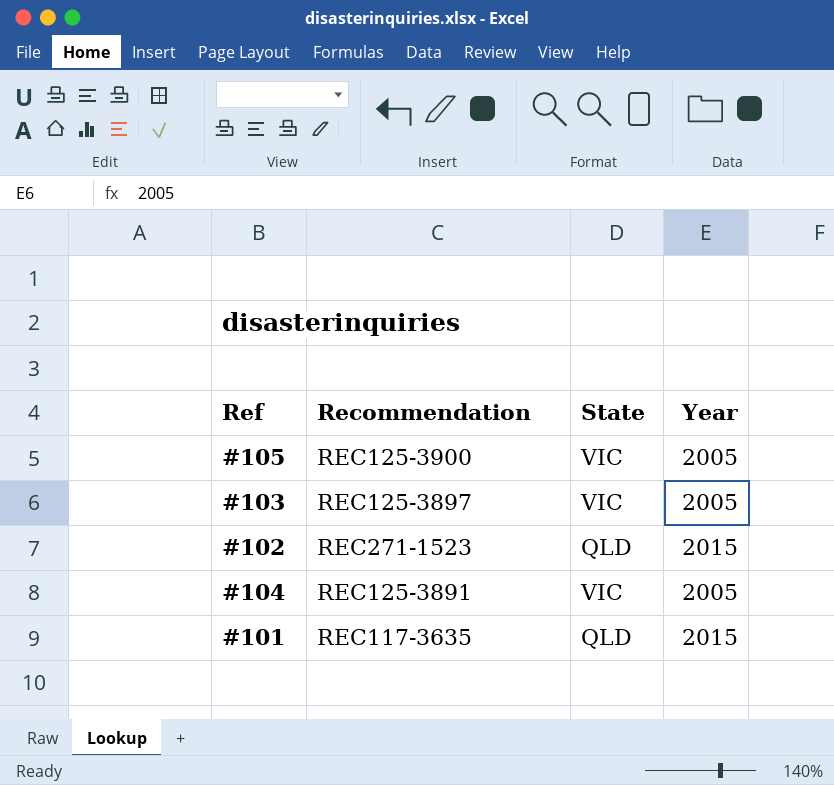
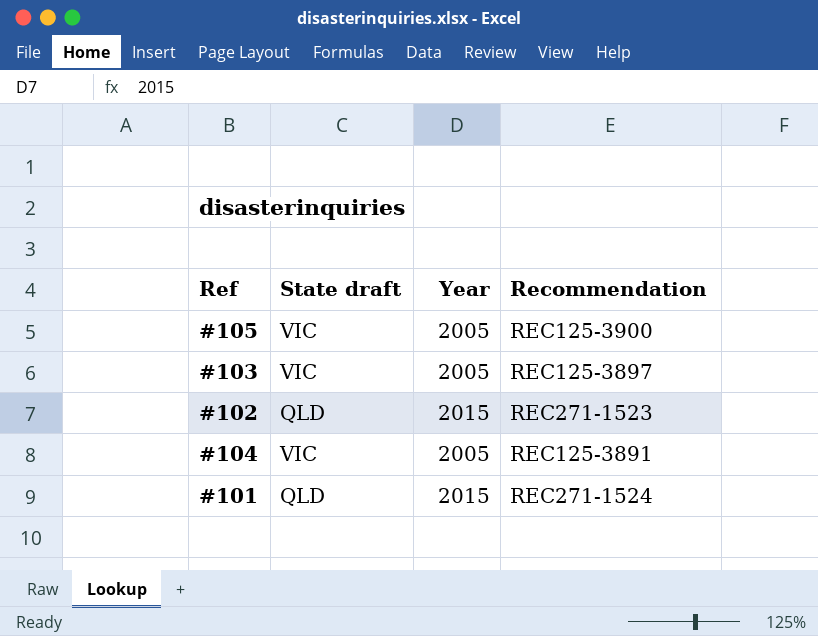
column name: State -> State draft
column Recommendation | position: 2 -> 4
#101 | Recommendation: REC117-3635 -> REC271-1524

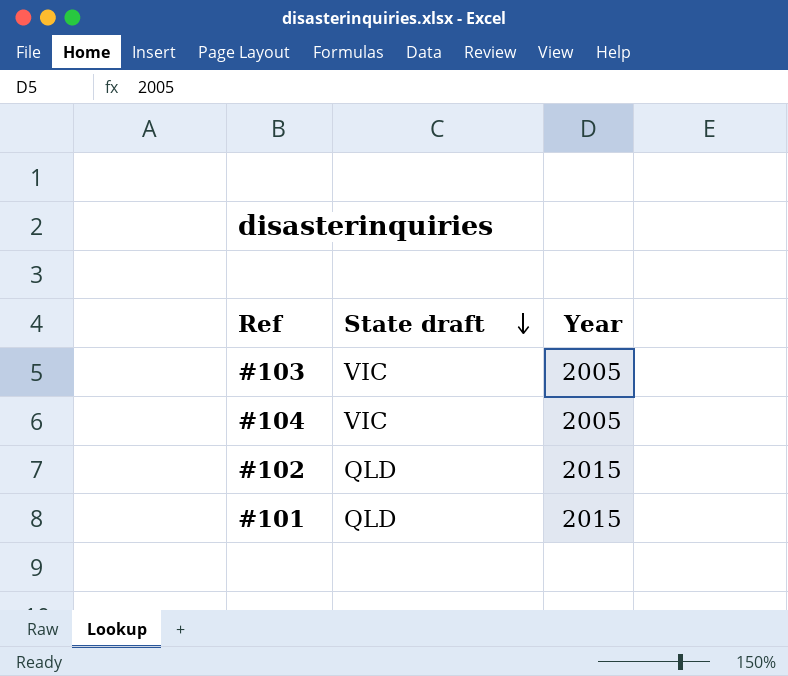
row order: none -> State draft descending
column Recommendation | position: 4 -> none
row #105: VIC | 2005 | REC125-3900 -> none

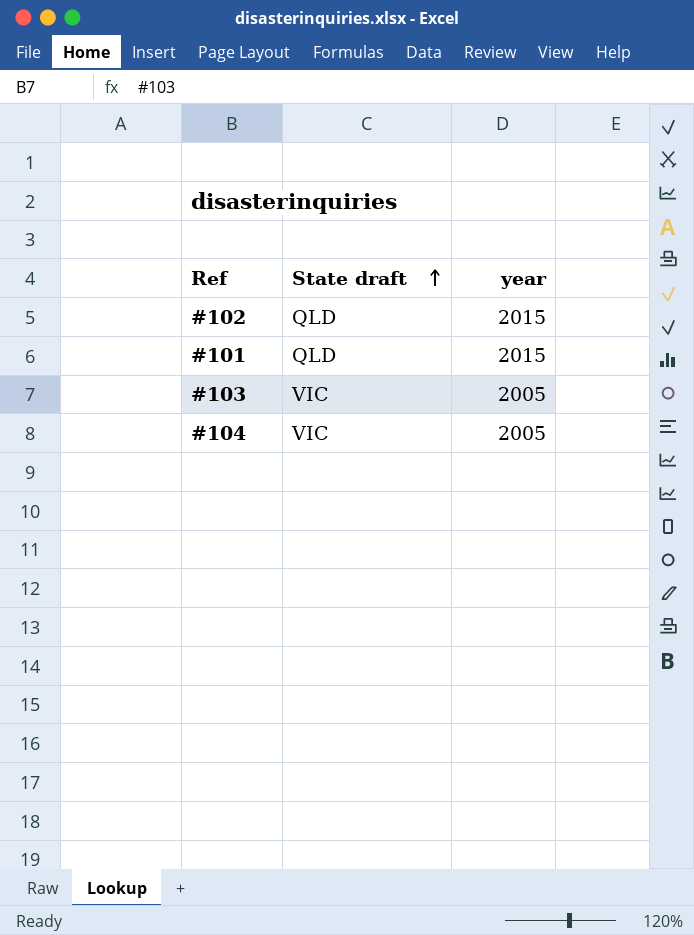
row order: State draft descending -> State draft ascending
column name: Year -> year

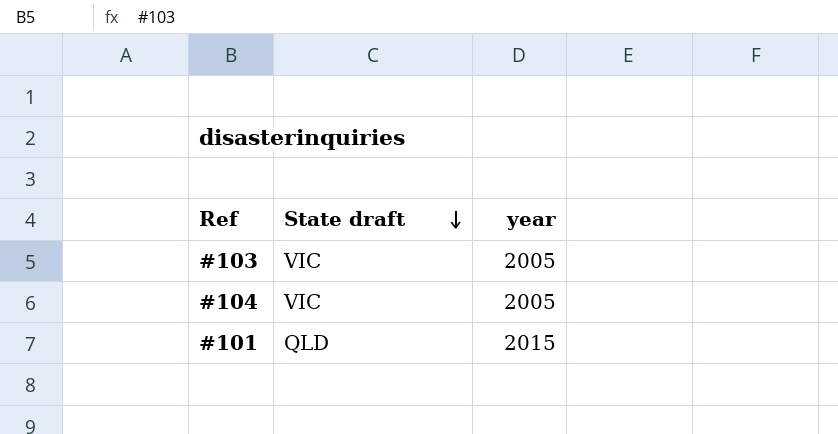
row order: State draft ascending -> State draft descending
row #102: QLD | 2015 -> none

